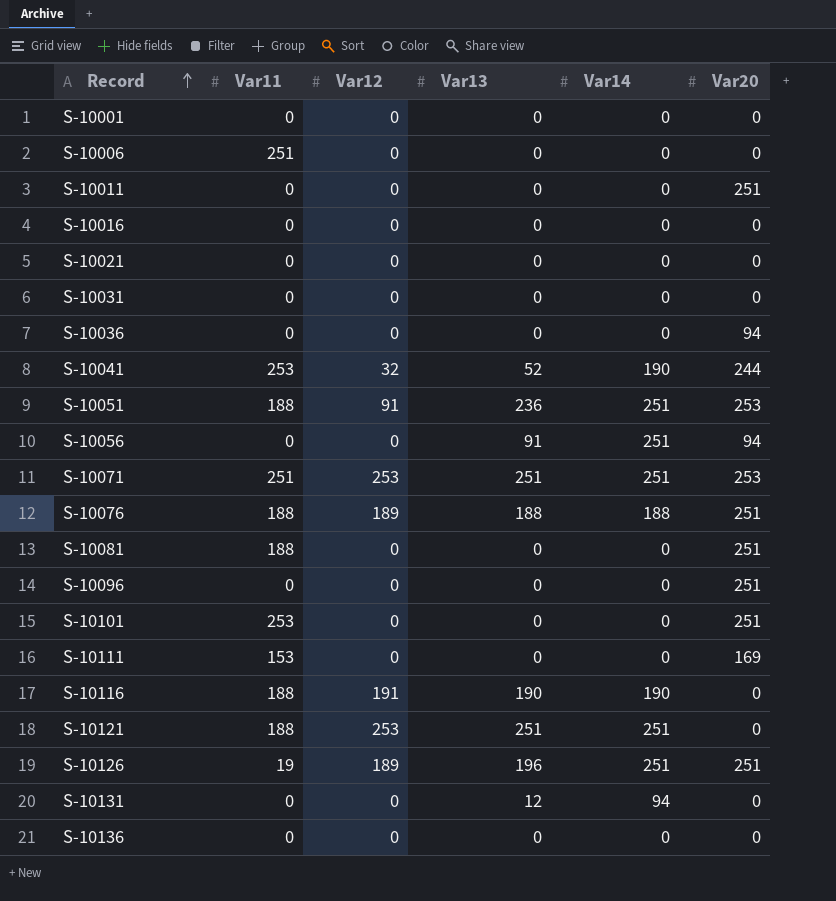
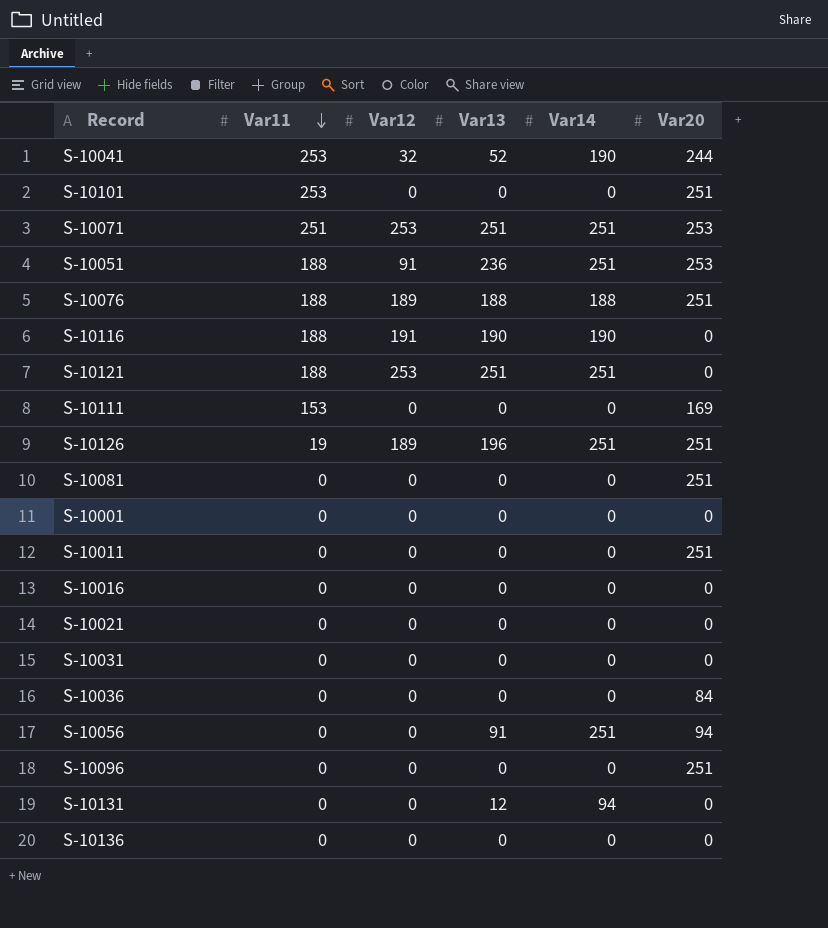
row order: Record ascending -> Var11 descending
row S-10006: 251 | 0 | 0 | 0 | 0 -> none
S-10081 | Var11: 188 -> 0
S-10036 | Var20: 94 -> 84

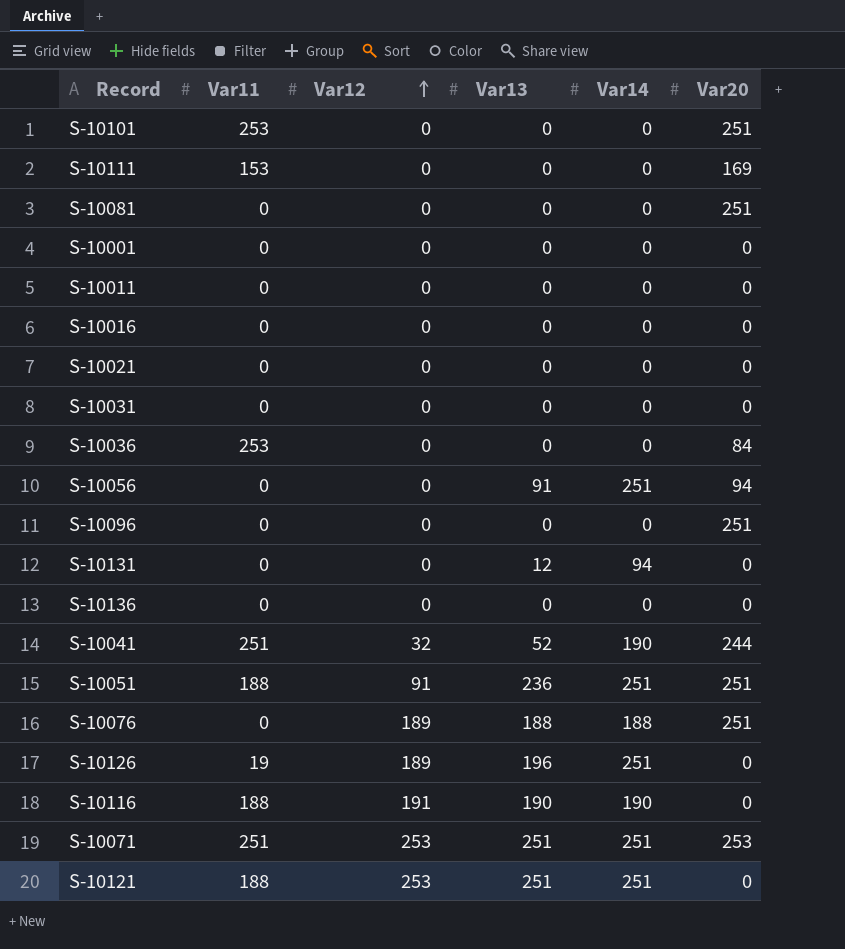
row order: Var11 descending -> Var12 ascending
S-10011 | Var20: 251 -> 0
S-10036 | Var11: 0 -> 253
S-10041 | Var11: 253 -> 251
S-10051 | Var20: 253 -> 251
S-10076 | Var11: 188 -> 0
S-10126 | Var20: 251 -> 0

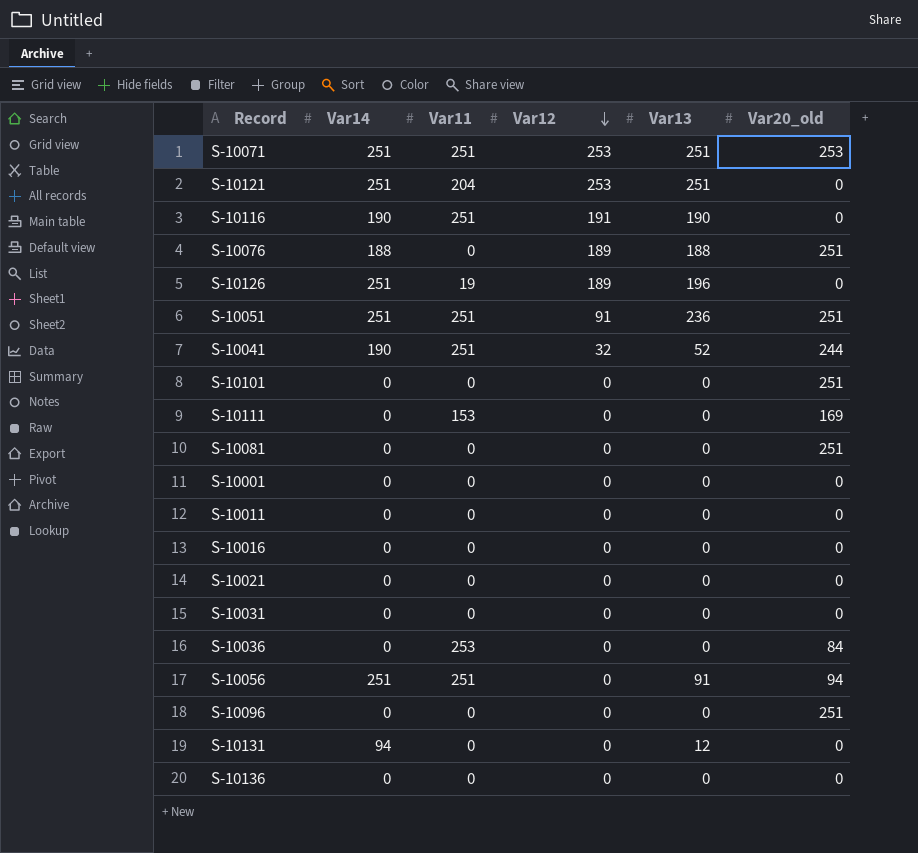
row order: Var12 ascending -> Var12 descending
column Var14 | position: 5 -> 2
column name: Var20 -> Var20_old
S-10121 | Var11: 188 -> 204
S-10116 | Var11: 188 -> 251
S-10051 | Var11: 188 -> 251
S-10101 | Var11: 253 -> 0
S-10056 | Var11: 0 -> 251

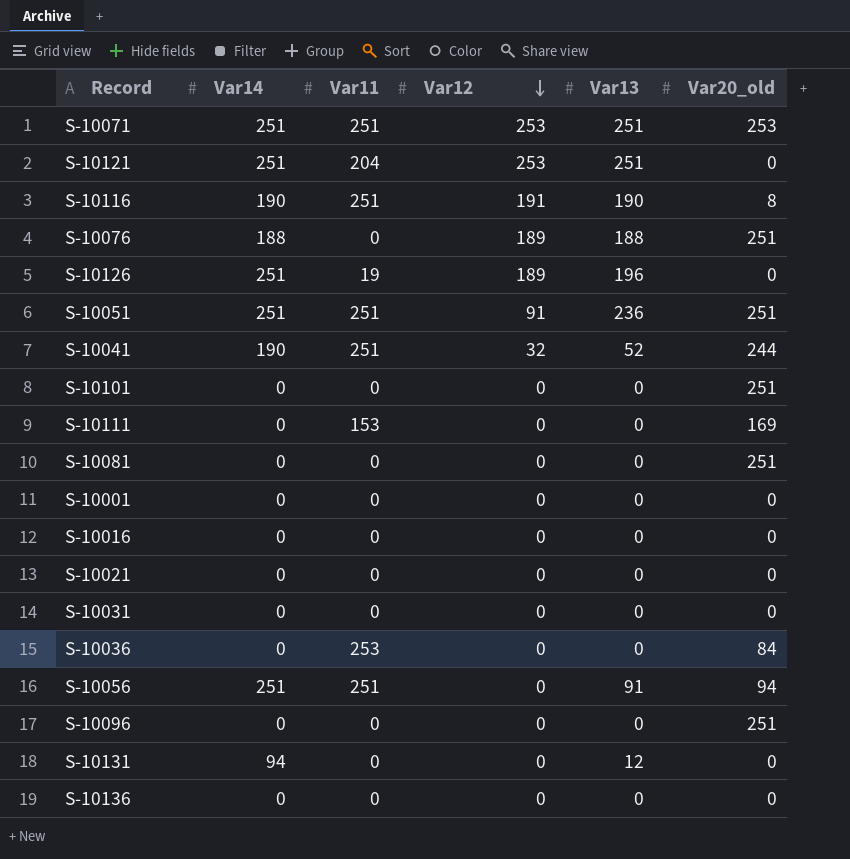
row S-10011: 0 | 0 | 0 | 0 | 0 -> none
S-10116 | Var20_old: 0 -> 8

